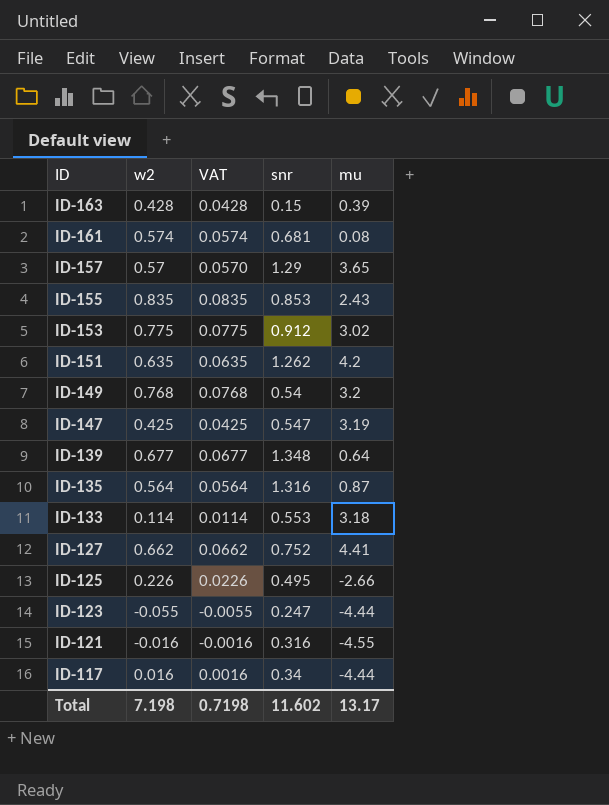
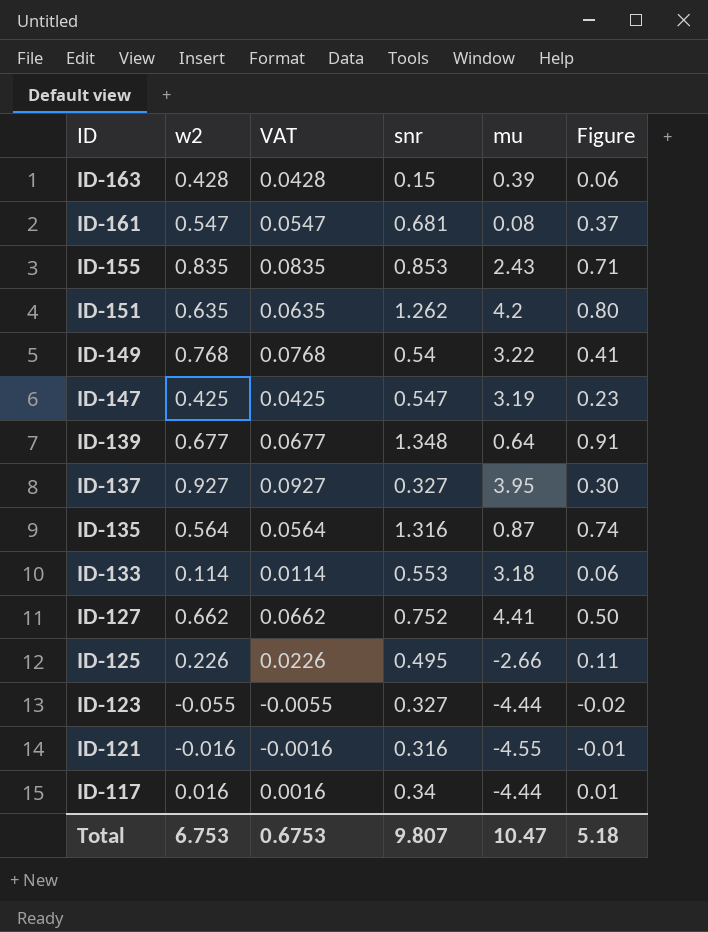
column Figure | formula: none -> [w2] * [snr]
row ID-157: 0.57 | 0.0570 | 1.29 | 3.65 -> none
row ID-153: 0.775 | 0.0775 | 0.912 | 3.02 -> none
ID-161 | w2: 0.574 -> 0.547
ID-161 | VAT: 0.0574 -> 0.0547
ID-149 | mu: 3.2 -> 3.22
row ID-137: none -> 0.927 | 0.0927 | 0.327 | 3.95 | 0.30
ID-123 | snr: 0.247 -> 0.327
Total | w2: 7.198 -> 6.753
Total | VAT: 0.7198 -> 0.6753
Total | snr: 11.602 -> 9.807
Total | mu: 13.17 -> 10.47

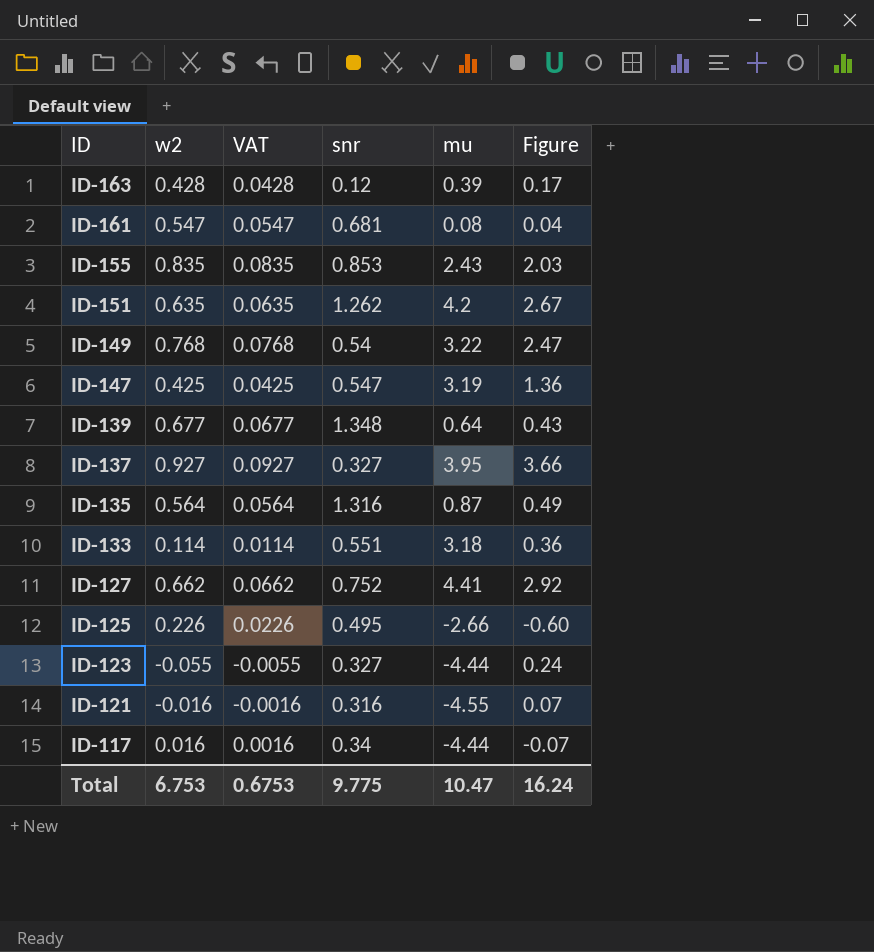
column Figure | formula: [w2] * [snr] -> [w2] * [mu]
ID-163 | snr: 0.15 -> 0.12
ID-133 | snr: 0.553 -> 0.551
Total | snr: 9.807 -> 9.775
Total | Figure: 5.18 -> 16.24

